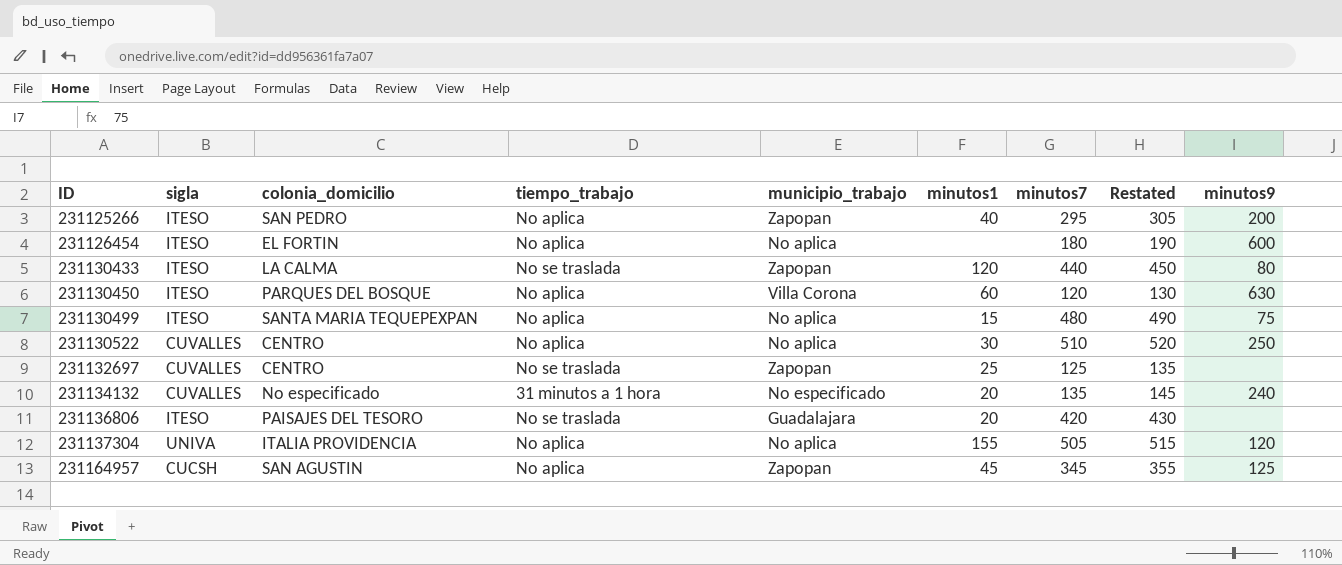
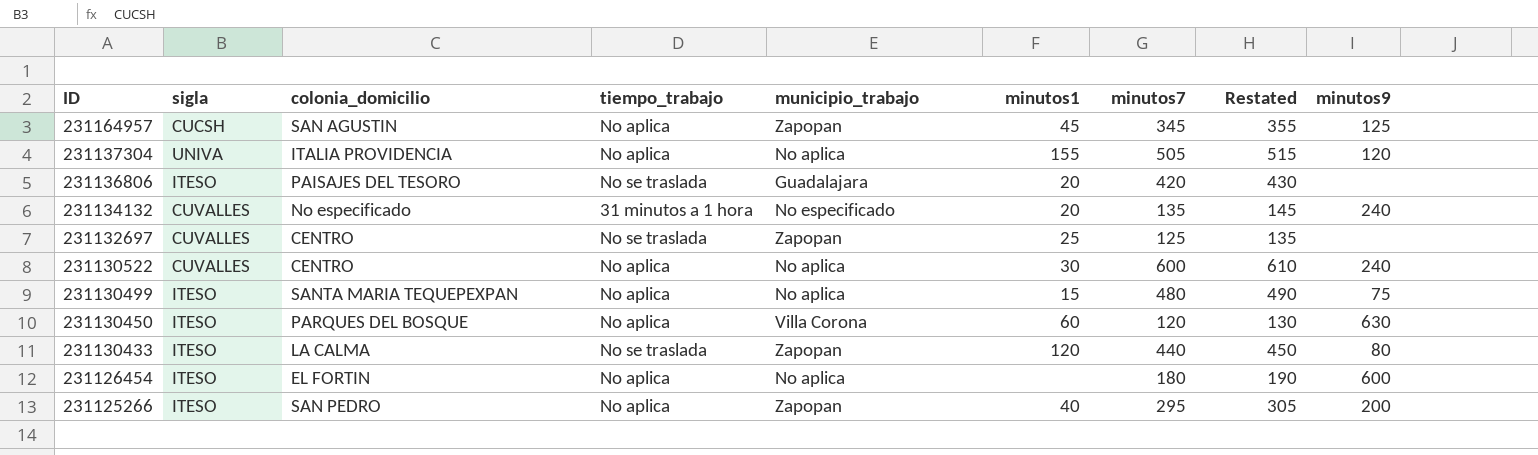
row order: ID ascending -> ID descending
231130522 | minutos7: 510 -> 600
231130522 | Restated: 520 -> 610
231130522 | minutos9: 250 -> 240

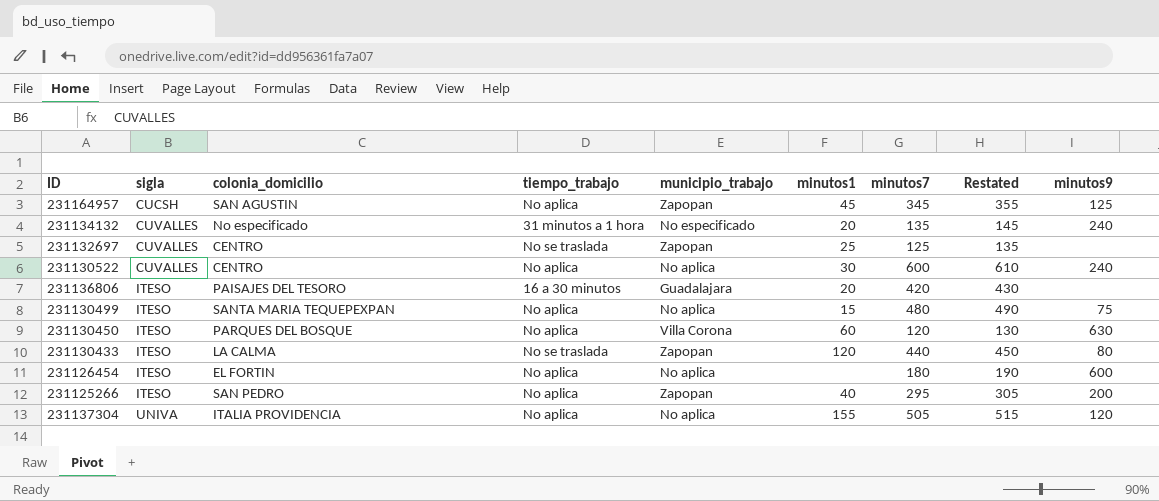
row order: ID descending -> sigla ascending
231136806 | tiempo_trabajo: No se traslada -> 16 a 30 minutos

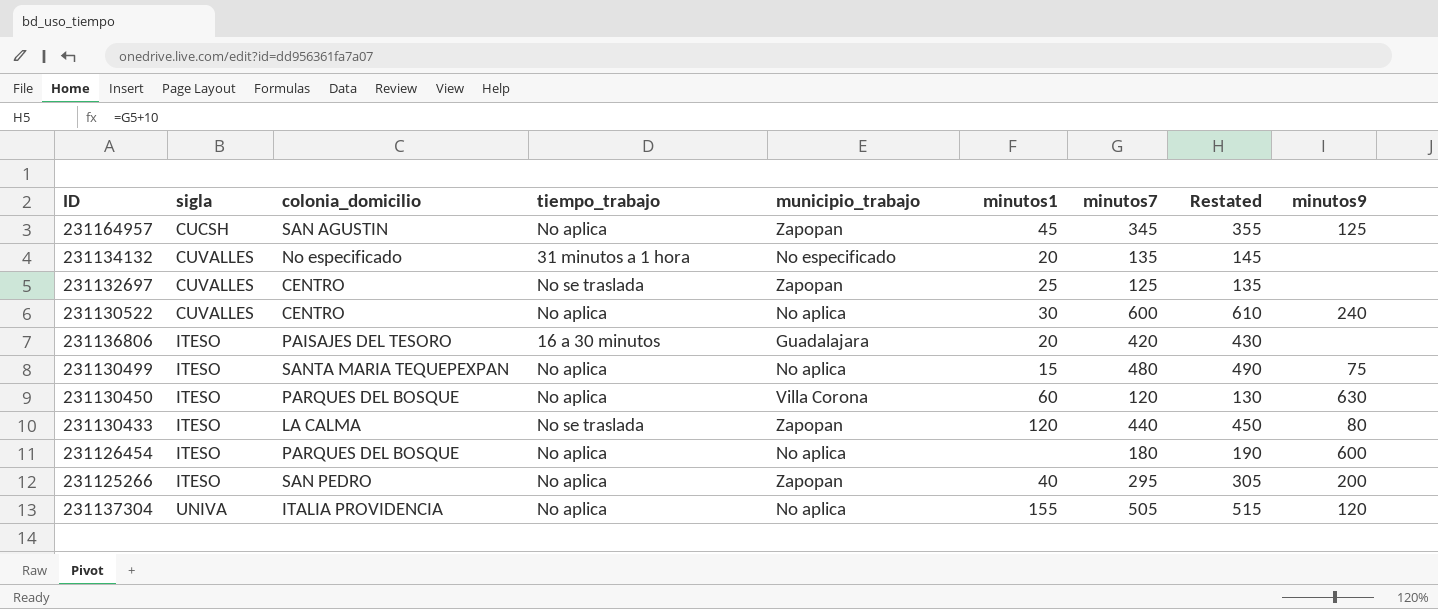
231134132 | minutos9: 240 -> none
231126454 | colonia_domicilio: EL FORTIN -> PARQUES DEL BOSQUE

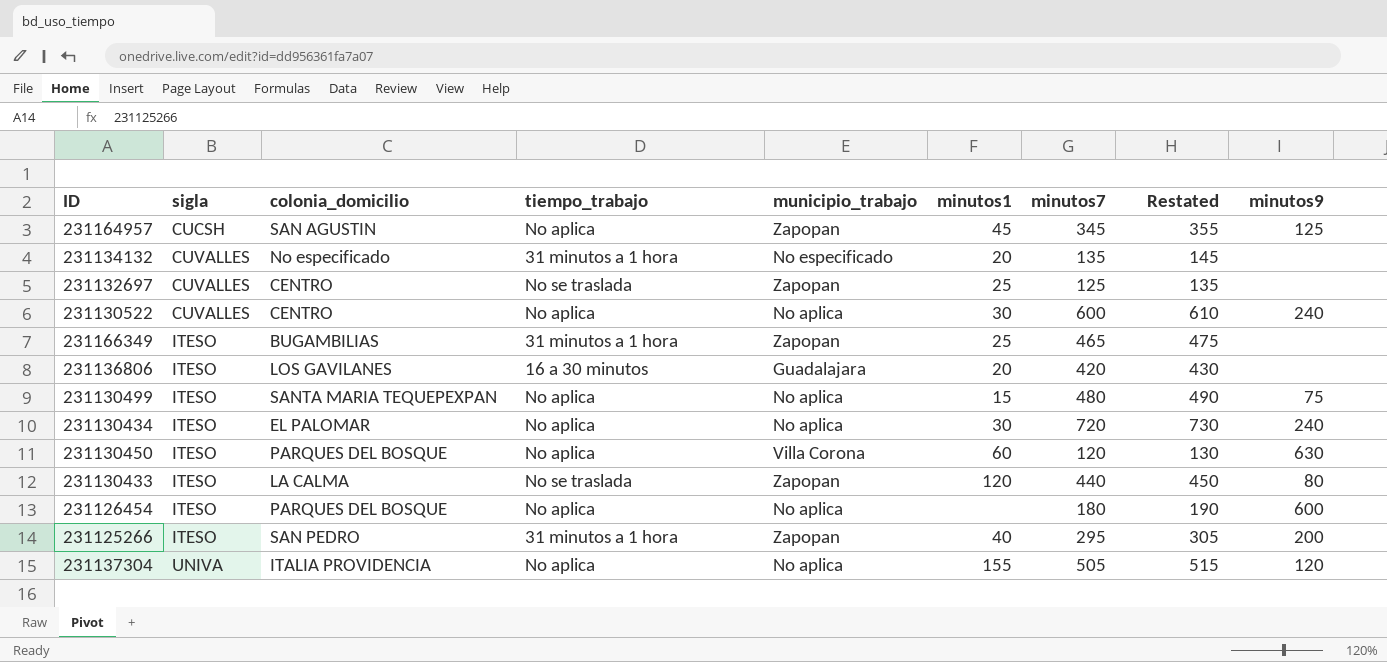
row 231166349: none -> ITESO | BUGAMBILIAS | 31 minutos a 1 hora | Zapopan | 25 | 465 | 475 | none
231136806 | colonia_domicilio: PAISAJES DEL TESORO -> LOS GAVILANES
row 231130434: none -> ITESO | EL PALOMAR | No aplica | No aplica | 30 | 720 | 730 | 240
231125266 | tiempo_trabajo: No aplica -> 31 minutos a 1 hora

